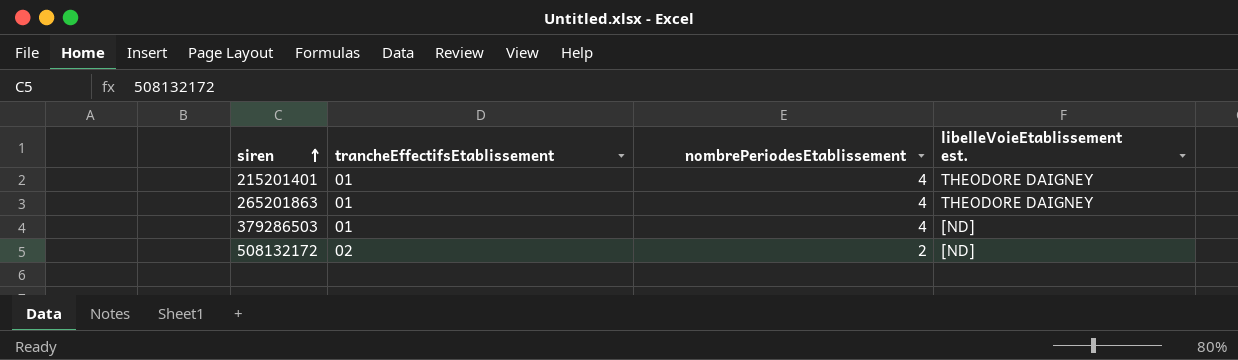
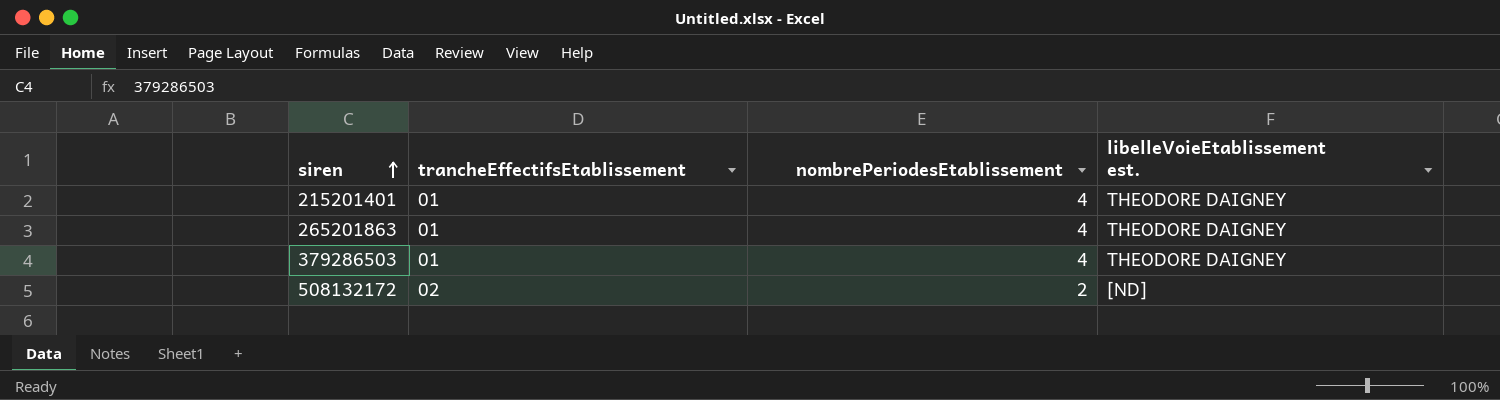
379286503 | libelleVoieEtablissement est.: [ND] -> THEODORE DAIGNEY

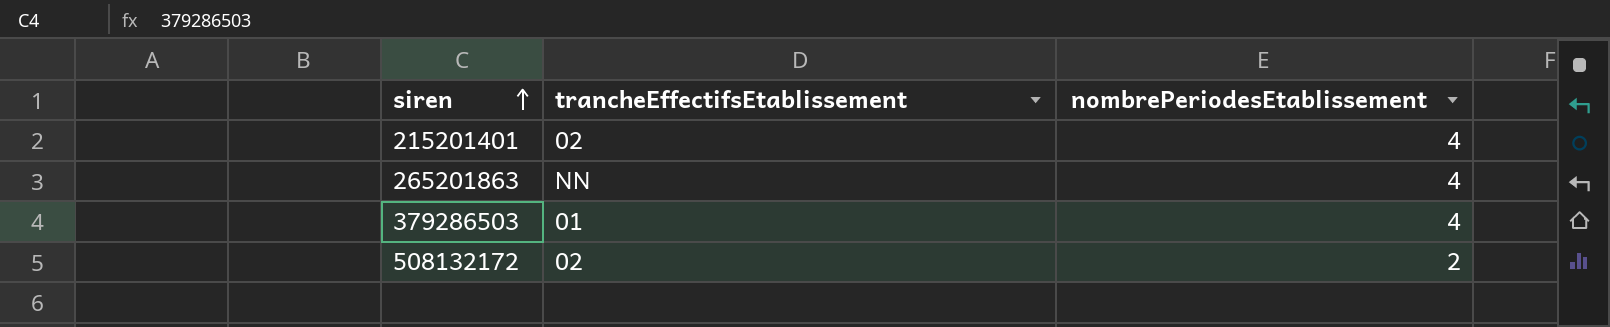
column libelleVoieEtablissement est. | position: 4 -> none
215201401 | trancheEffectifsEtablissement: 01 -> 02
265201863 | trancheEffectifsEtablissement: 01 -> NN

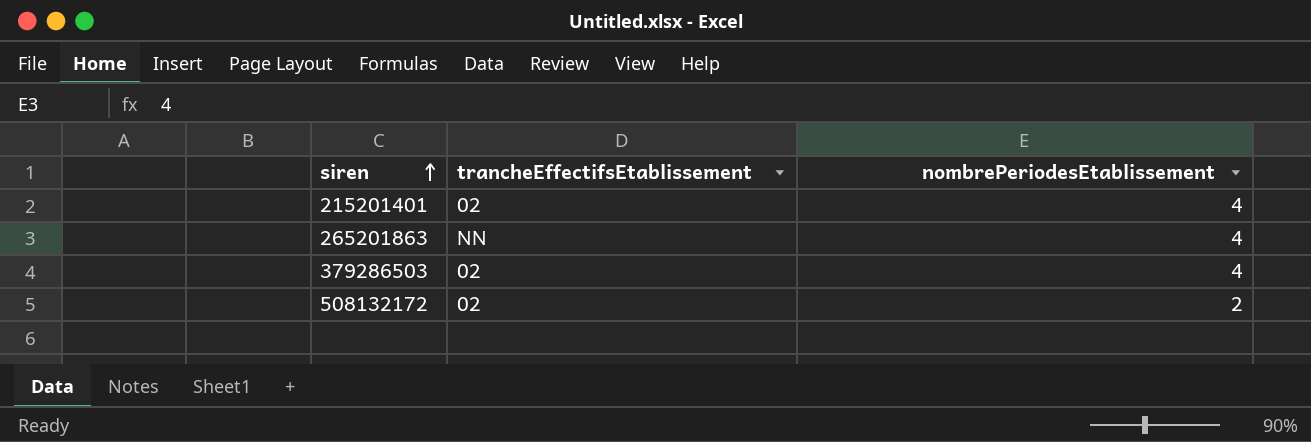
379286503 | trancheEffectifsEtablissement: 01 -> 02

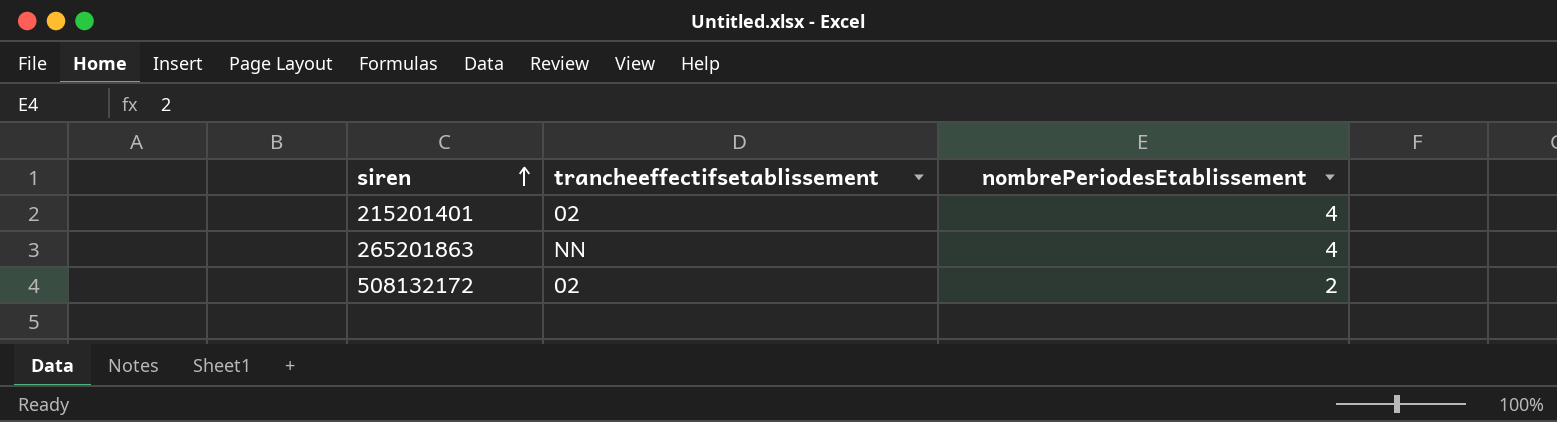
column name: trancheEffectifsEtablissement -> trancheeffectifsetablissement
row 379286503: 02 | 4 -> none

